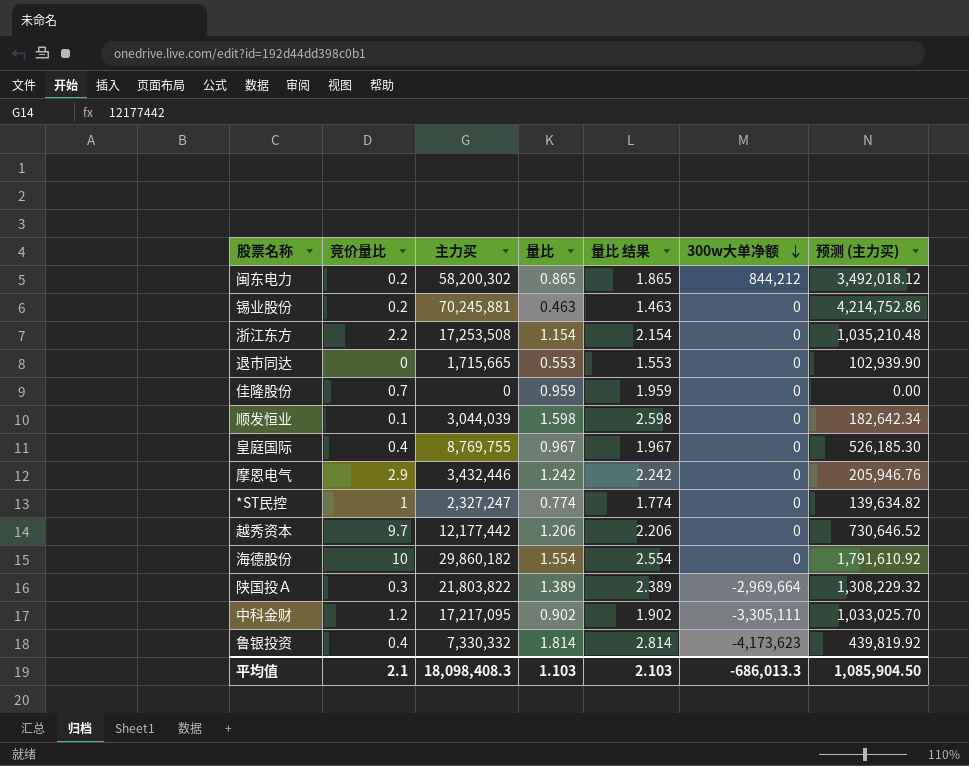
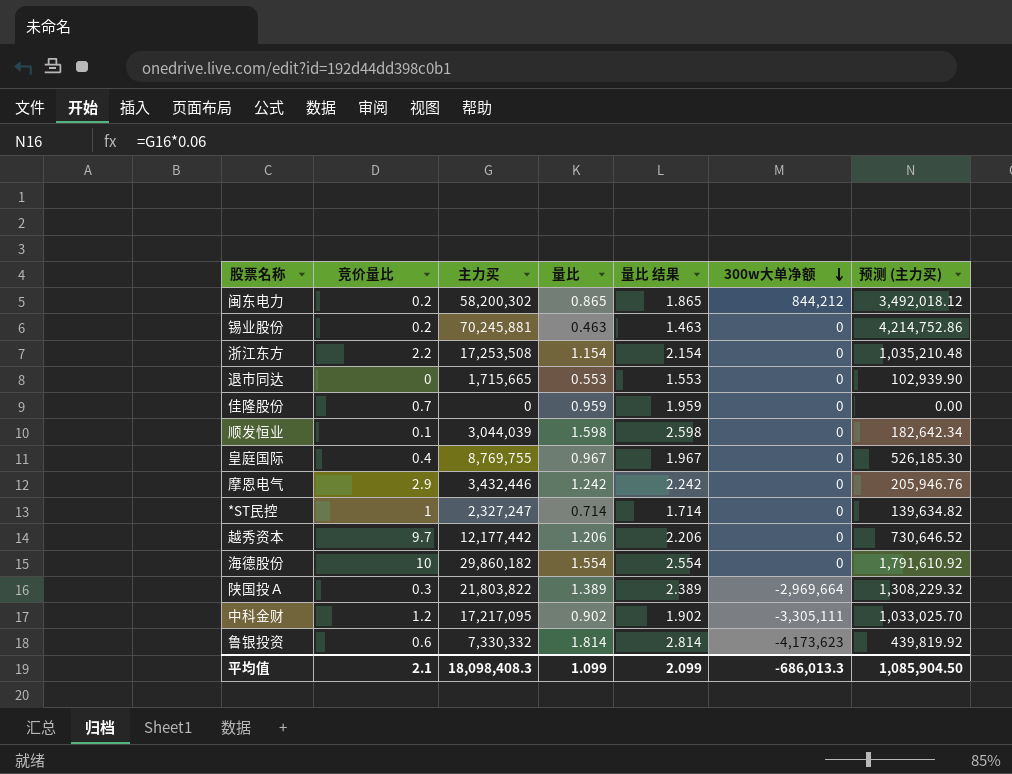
*ST民控 | 量比: 0.774 -> 0.714
*ST民控 | 量比 结果: 1.774 -> 1.714
鲁银投资 | 竞价量比: 0.4 -> 0.6
平均值 | 量比: 1.103 -> 1.099
平均值 | 量比 结果: 2.103 -> 2.099

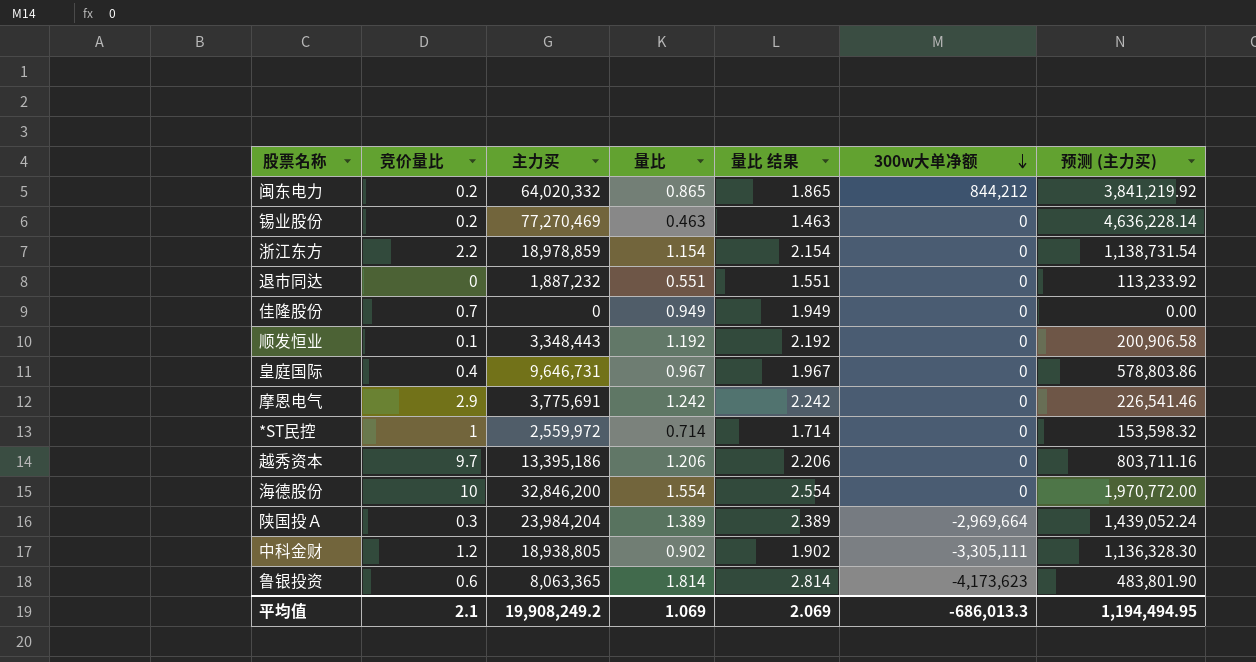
闽东电力 | 主力买: 58,200,302 -> 64,020,332
闽东电力 | 预测 (主力买): 3,492,018.12 -> 3,841,219.92
锡业股份 | 主力买: 70,245,881 -> 77,270,469
锡业股份 | 预测 (主力买): 4,214,752.86 -> 4,636,228.14
浙江东方 | 主力买: 17,253,508 -> 18,978,859
浙江东方 | 预测 (主力买): 1,035,210.48 -> 1,138,731.54
退市同达 | 主力买: 1,715,665 -> 1,887,232
退市同达 | 量比: 0.553 -> 0.551
退市同达 | 量比 结果: 1.553 -> 1.551
退市同达 | 预测 (主力买): 102,939.90 -> 113,233.92
佳隆股份 | 量比: 0.959 -> 0.949
佳隆股份 | 量比 结果: 1.959 -> 1.949
顺发恒业 | 主力买: 3,044,039 -> 3,348,443
顺发恒业 | 量比: 1.598 -> 1.192
顺发恒业 | 量比 结果: 2.598 -> 2.192
顺发恒业 | 预测 (主力买): 182,642.34 -> 200,906.58
皇庭国际 | 主力买: 8,769,755 -> 9,646,731
皇庭国际 | 预测 (主力买): 526,185.30 -> 578,803.86
摩恩电气 | 主力买: 3,432,446 -> 3,775,691
摩恩电气 | 预测 (主力买): 205,946.76 -> 226,541.46
*ST民控 | 主力买: 2,327,247 -> 2,559,972
*ST民控 | 预测 (主力买): 139,634.82 -> 153,598.32
越秀资本 | 主力买: 12,177,442 -> 13,395,186
越秀资本 | 预测 (主力买): 730,646.52 -> 803,711.16
海德股份 | 主力买: 29,860,182 -> 32,846,200
海德股份 | 预测 (主力买): 1,791,610.92 -> 1,970,772.00
陕国投Ａ | 主力买: 21,803,822 -> 23,984,204
陕国投Ａ | 预测 (主力买): 1,308,229.32 -> 1,439,052.24
中科金财 | 主力买: 17,217,095 -> 18,938,805
中科金财 | 预测 (主力买): 1,033,025.70 -> 1,136,328.30
鲁银投资 | 主力买: 7,330,332 -> 8,063,365
鲁银投资 | 预测 (主力买): 439,819.92 -> 483,801.90
平均值 | 主力买: 18,098,408.3 -> 19,908,249.2
平均值 | 量比: 1.099 -> 1.069
平均值 | 量比 结果: 2.099 -> 2.069
平均值 | 预测 (主力买): 1,085,904.50 -> 1,194,494.95

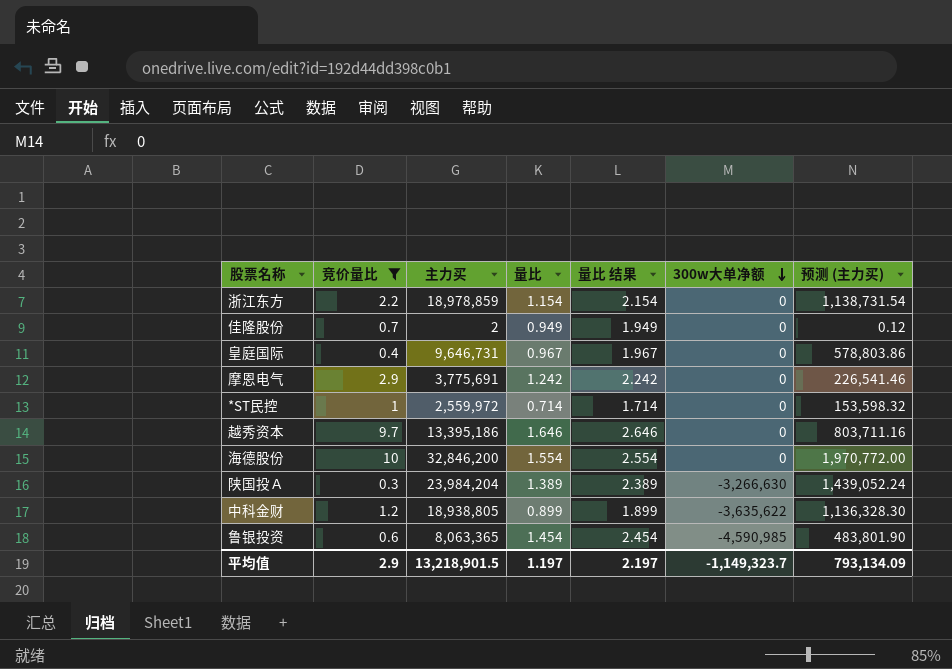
filter: none -> 竞价量比 >= 0.3
佳隆股份 | 主力买: 0 -> 2
佳隆股份 | 预测 (主力买): 0.00 -> 0.12
越秀资本 | 量比: 1.206 -> 1.646
越秀资本 | 量比 结果: 2.206 -> 2.646
陕国投Ａ | 300w大单净额: -2,969,664 -> -3,266,630
中科金财 | 量比: 0.902 -> 0.899
中科金财 | 量比 结果: 1.902 -> 1.899
中科金财 | 300w大单净额: -3,305,111 -> -3,635,622
鲁银投资 | 量比: 1.814 -> 1.454
鲁银投资 | 量比 结果: 2.814 -> 2.454
鲁银投资 | 300w大单净额: -4,173,623 -> -4,590,985
平均值 | 竞价量比: 2.1 -> 2.9
平均值 | 主力买: 19,908,249.2 -> 13,218,901.5
平均值 | 量比: 1.069 -> 1.197
平均值 | 量比 结果: 2.069 -> 2.197
平均值 | 300w大单净额: -686,013.3 -> -1,149,323.7
平均值 | 预测 (主力买): 1,194,494.95 -> 793,134.09

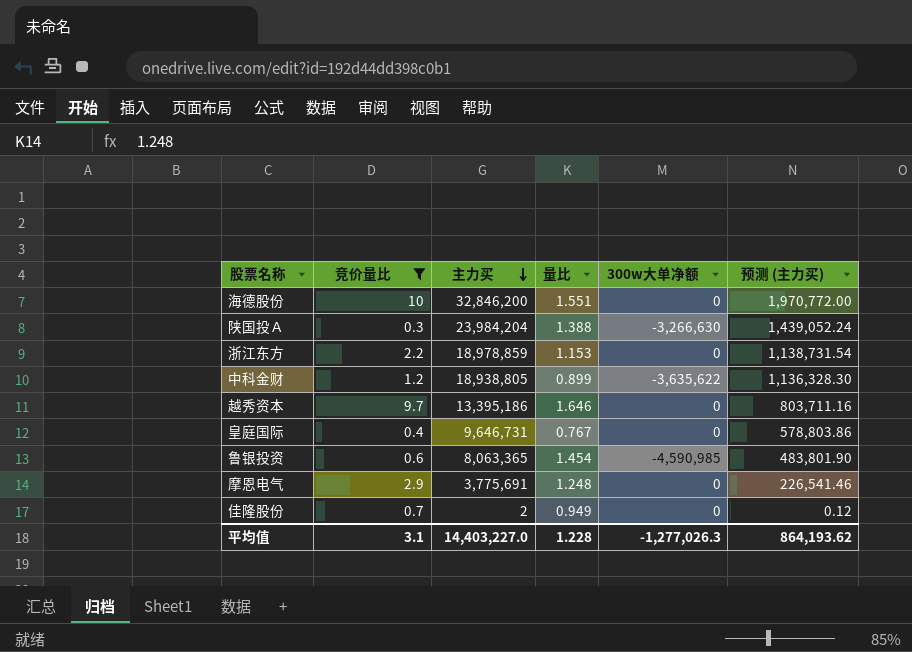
row order: 300w大单净额 descending -> 主力买 descending
column 量比 结果 | formula: [量比] + 1 -> none
row *ST民控: 1 | 2,559,972 | 0.714 | 1.714 | 0 | 153,598.32 -> none
海德股份 | 量比: 1.554 -> 1.551
陕国投Ａ | 量比: 1.389 -> 1.388
浙江东方 | 量比: 1.154 -> 1.153
皇庭国际 | 量比: 0.967 -> 0.767
摩恩电气 | 量比: 1.242 -> 1.248
平均值 | 竞价量比: 2.9 -> 3.1
平均值 | 主力买: 13,218,901.5 -> 14,403,227.0
平均值 | 量比: 1.197 -> 1.228
平均值 | 300w大单净额: -1,149,323.7 -> -1,277,026.3
平均值 | 预测 (主力买): 793,134.09 -> 864,193.62

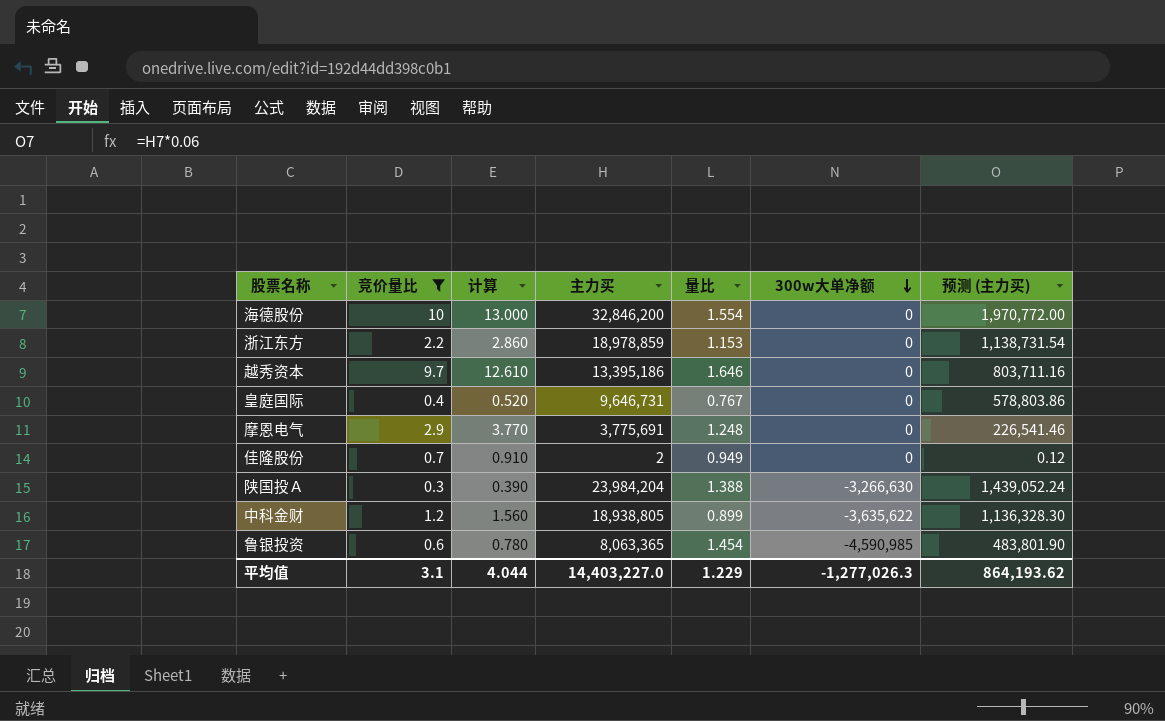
row order: 主力买 descending -> 300w大单净额 descending
column 计算 | formula: none -> [竞价量比] * 1.3
海德股份 | 量比: 1.551 -> 1.554
平均值 | 量比: 1.228 -> 1.229

